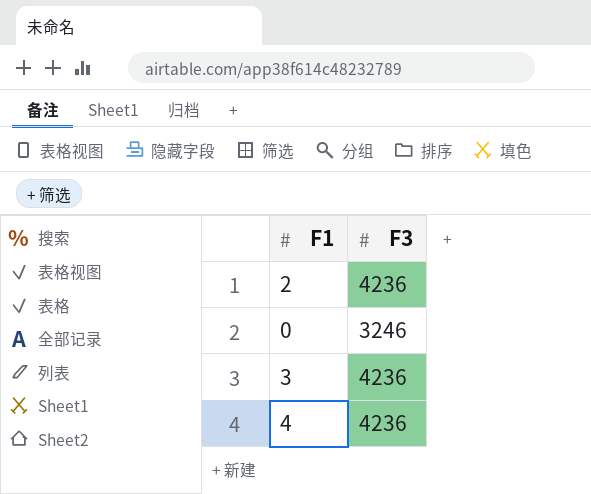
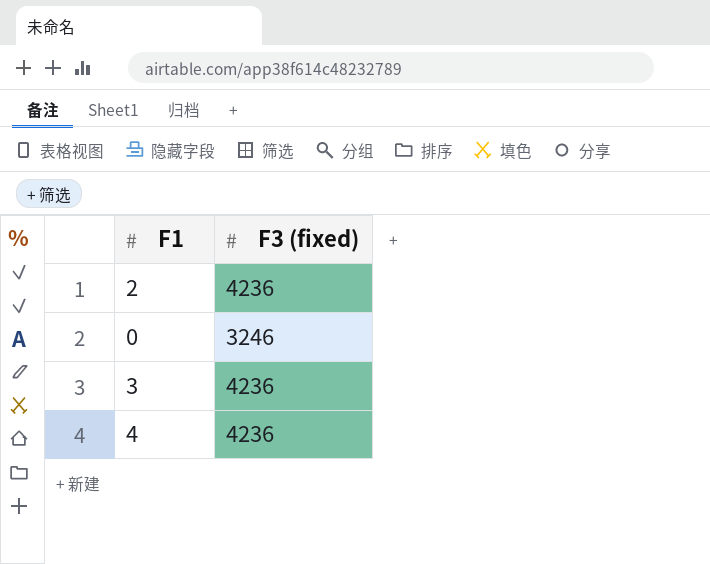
column name: F3 -> F3 (fixed)

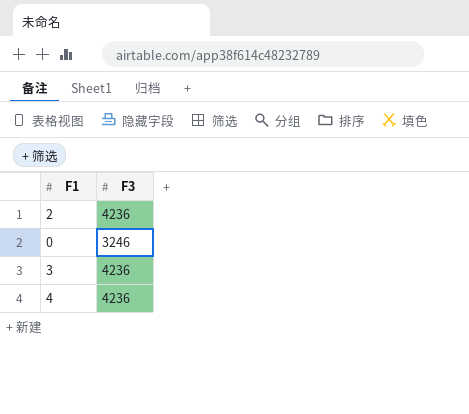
column name: F3 (fixed) -> F3

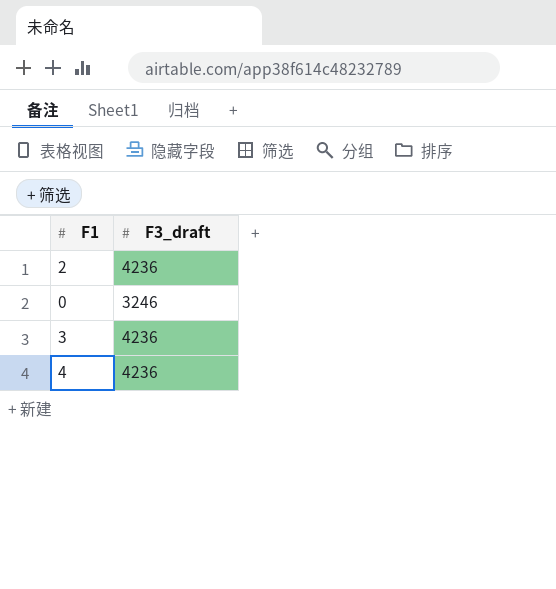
column name: F3 -> F3_draft

